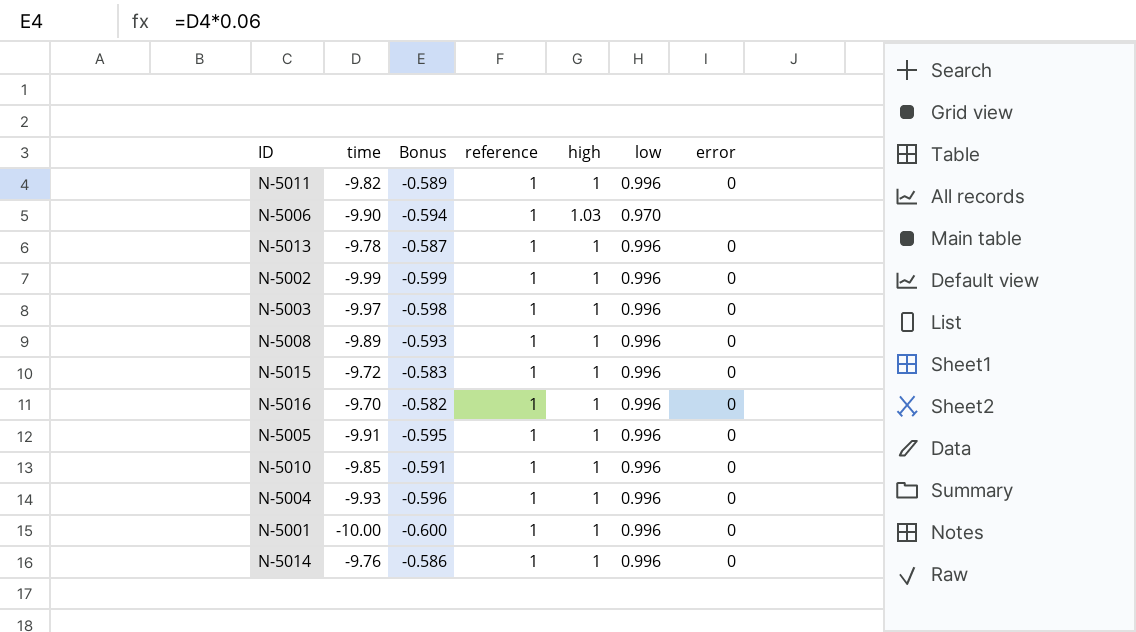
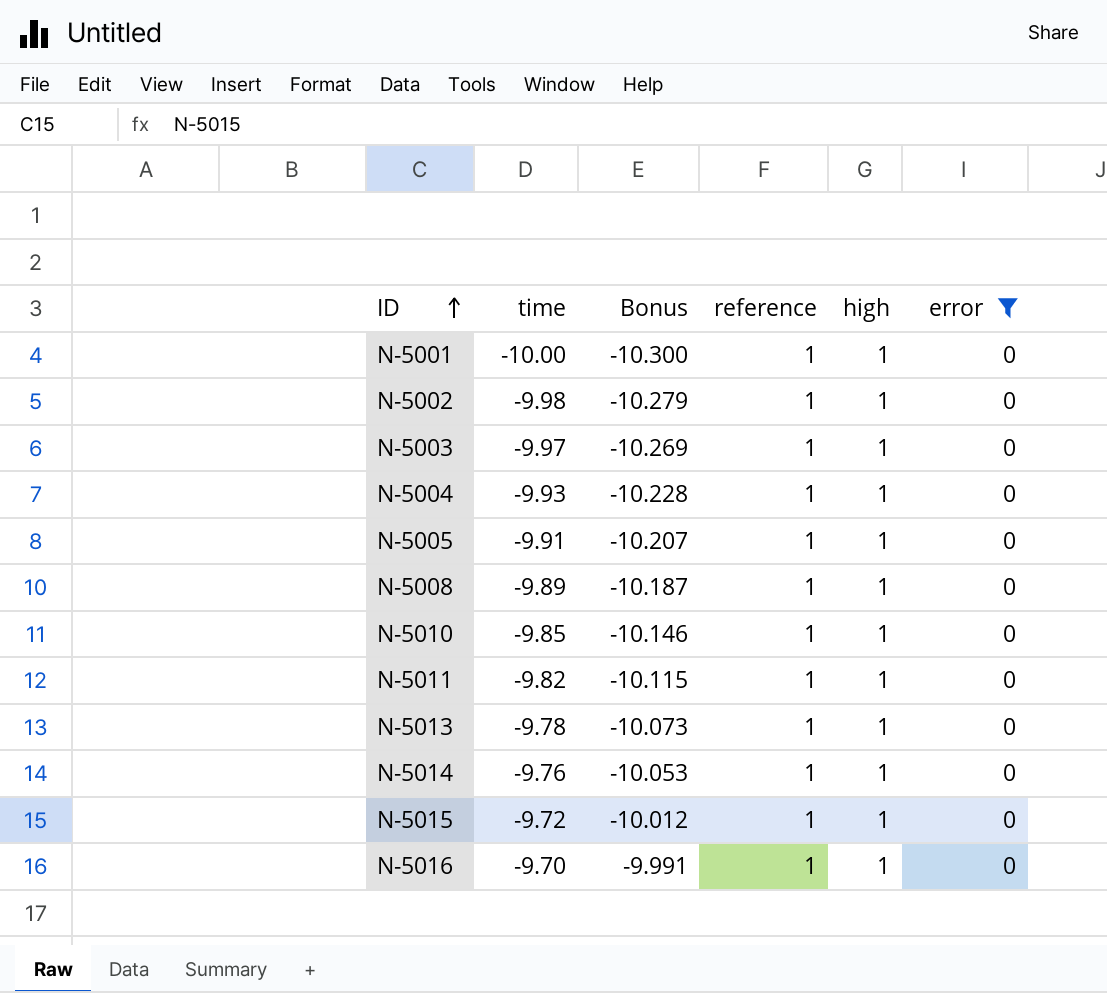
filter: none -> error = 0
row order: none -> ID ascending
column low | position: 6 -> none
column Bonus | formula: [time] * 0.06 -> [time] * 1.03
N-5002 | time: -9.99 -> -9.98

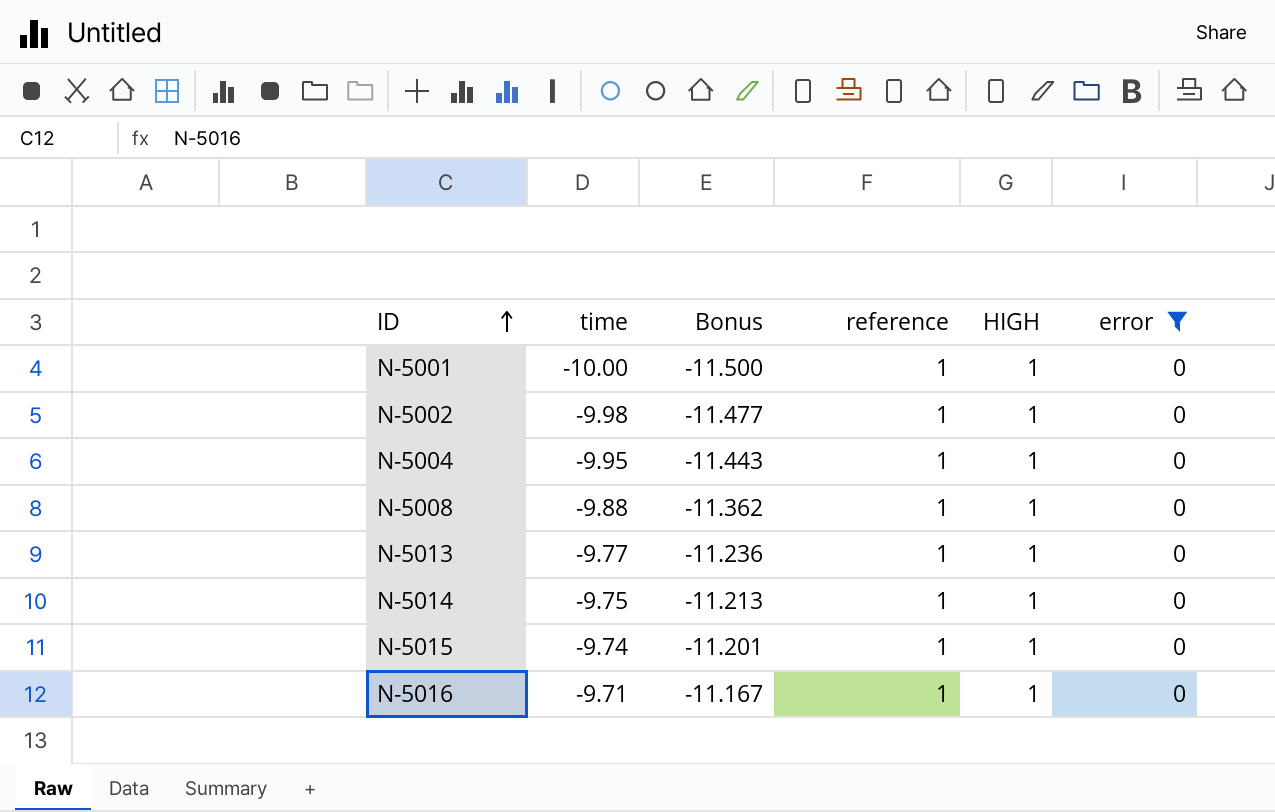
column Bonus | formula: [time] * 1.03 -> [time] * 1.15
column name: high -> HIGH
row N-5003: -9.97 | -10.269 | 1 | 1 | 0 -> none
row N-5005: -9.91 | -10.207 | 1 | 1 | 0 -> none
row N-5010: -9.85 | -10.146 | 1 | 1 | 0 -> none
row N-5011: -9.82 | -10.115 | 1 | 1 | 0 -> none
N-5004 | time: -9.93 -> -9.95
N-5008 | time: -9.89 -> -9.88
N-5013 | time: -9.78 -> -9.77
N-5014 | time: -9.76 -> -9.75
N-5015 | time: -9.72 -> -9.74
N-5016 | time: -9.70 -> -9.71

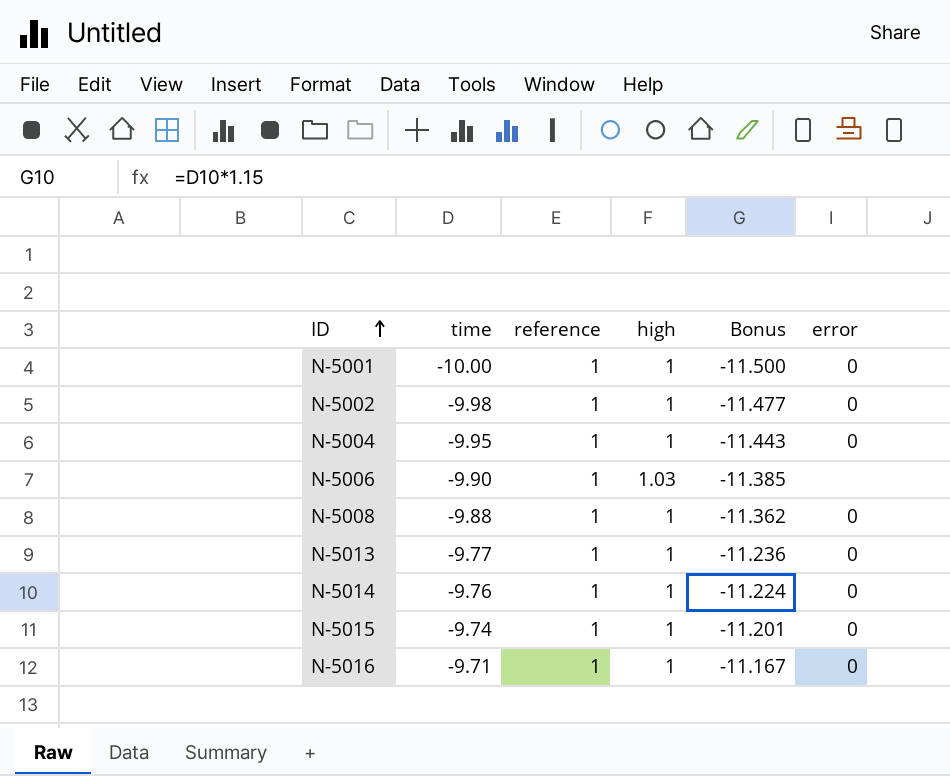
filter: error = 0 -> none
column name: HIGH -> high
column Bonus | position: 3 -> 5
N-5014 | time: -9.75 -> -9.76
N-5014 | Bonus: -11.213 -> -11.224

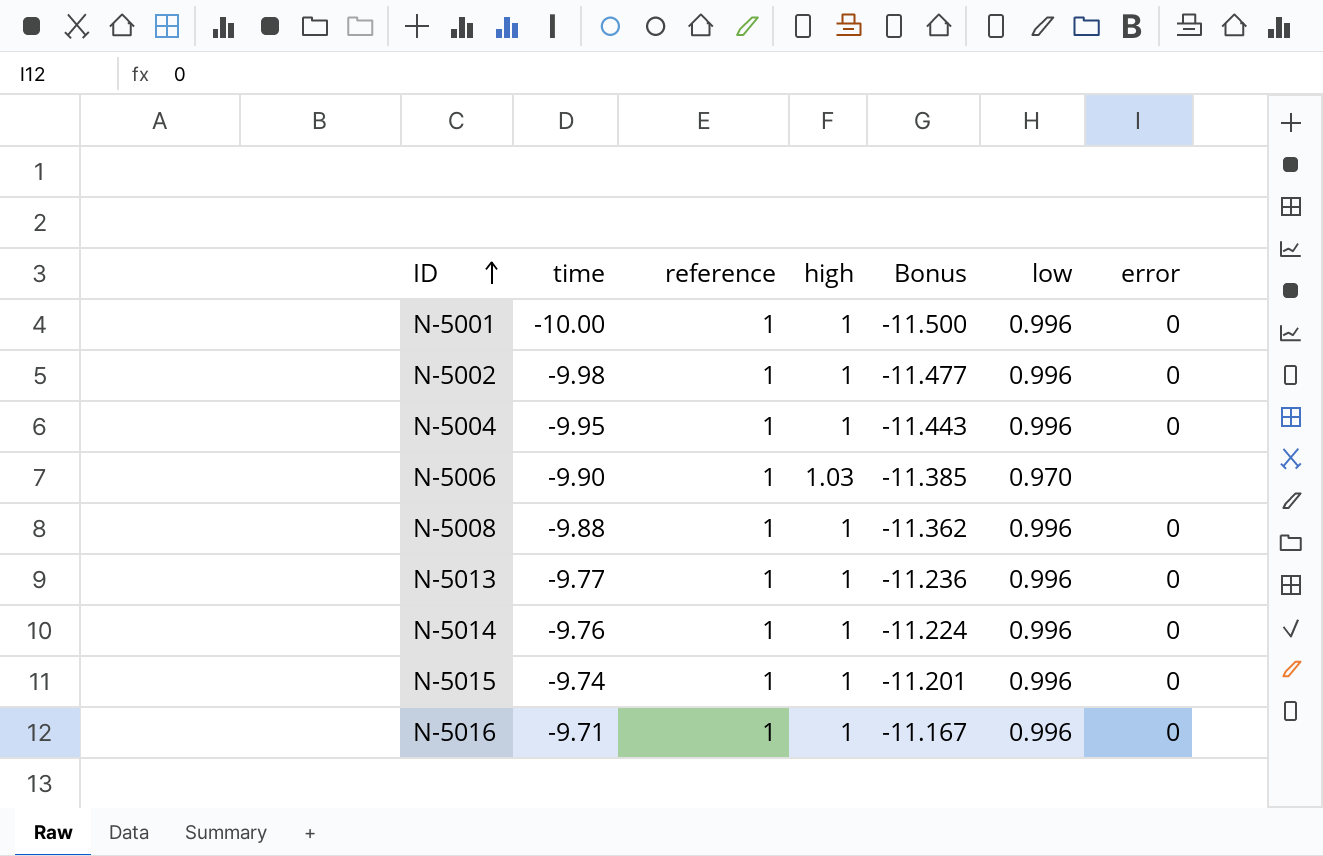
column low | position: none -> 6

